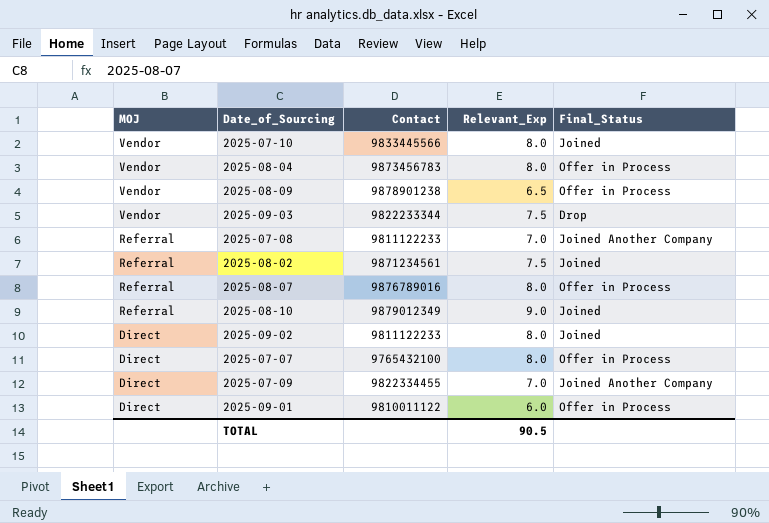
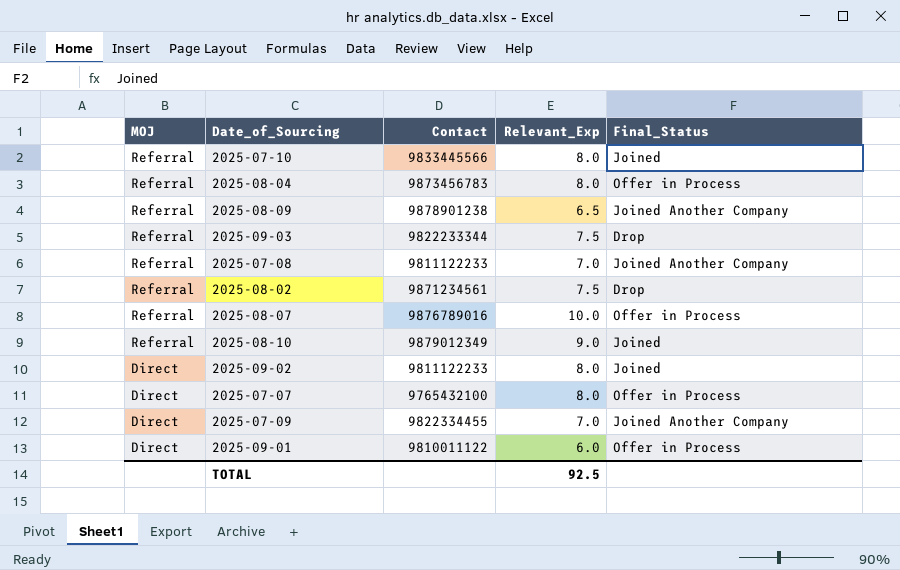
2025-07-10 | MOJ: Vendor -> Referral
2025-08-04 | MOJ: Vendor -> Referral
2025-08-09 | MOJ: Vendor -> Referral
2025-08-09 | Final_Status: Offer in Process -> Joined Another Company
2025-09-03 | MOJ: Vendor -> Referral
2025-08-02 | Final_Status: Joined -> Drop
2025-08-07 | Relevant_Exp: 8.0 -> 10.0
TOTAL | Relevant_Exp: 90.5 -> 92.5

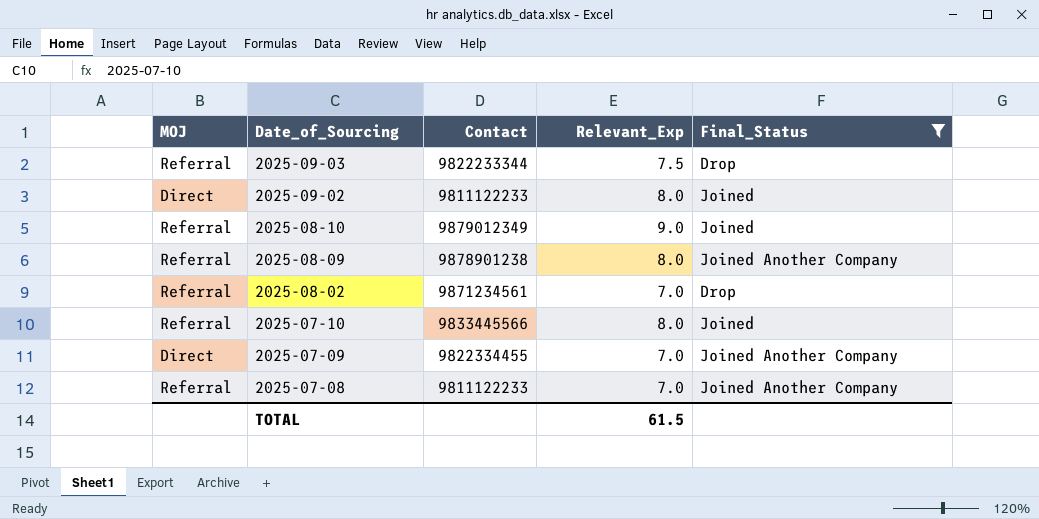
filter: none -> Final_Status != Offer in Process
row order: MOJ descending -> Date_of_Sourcing descending
2025-08-09 | Relevant_Exp: 6.5 -> 8.0
2025-08-02 | Relevant_Exp: 7.5 -> 7.0
TOTAL | Relevant_Exp: 92.5 -> 61.5

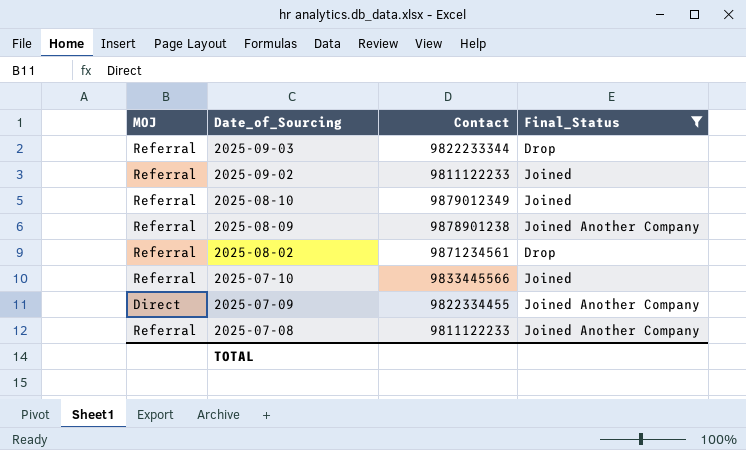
column Relevant_Exp | position: 4 -> none
2025-09-02 | MOJ: Direct -> Referral

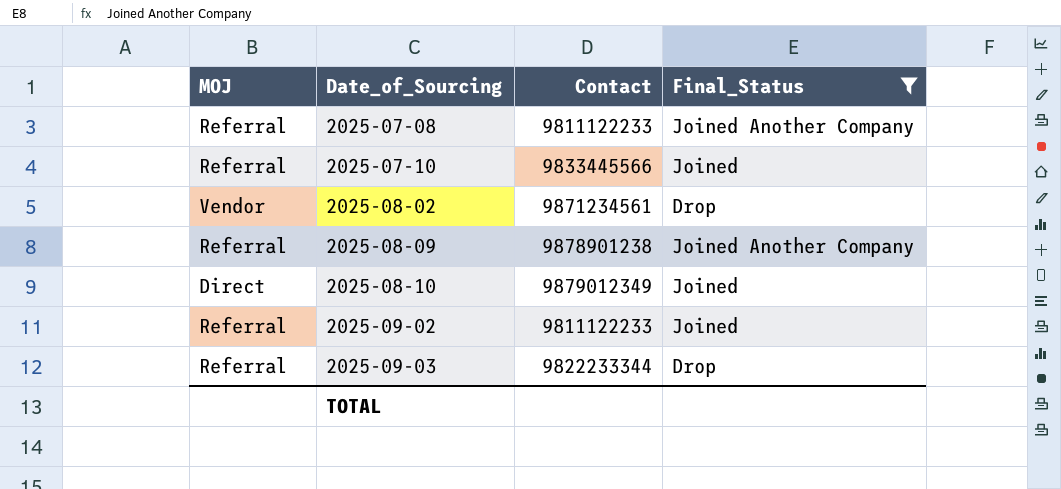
row order: Date_of_Sourcing descending -> Date_of_Sourcing ascending
row 2025-07-09: Direct | 9822334455 | Joined Another Company -> none
2025-08-02 | MOJ: Referral -> Vendor
2025-08-10 | MOJ: Referral -> Direct

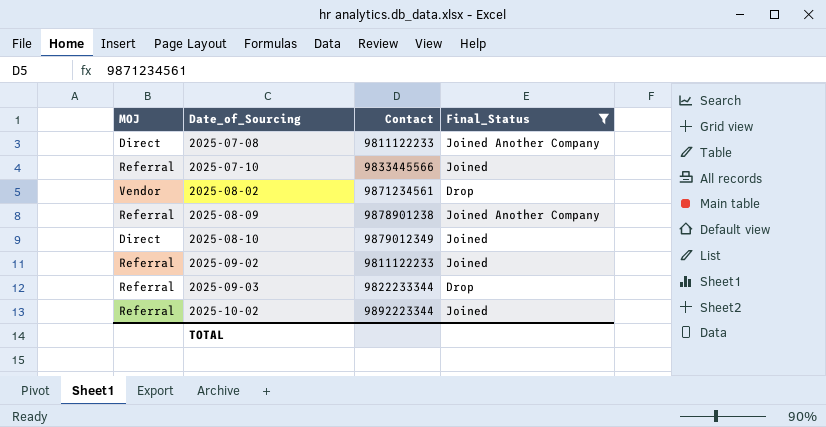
2025-07-08 | MOJ: Referral -> Direct
row 2025-10-02: none -> Referral | 9892223344 | Joined

